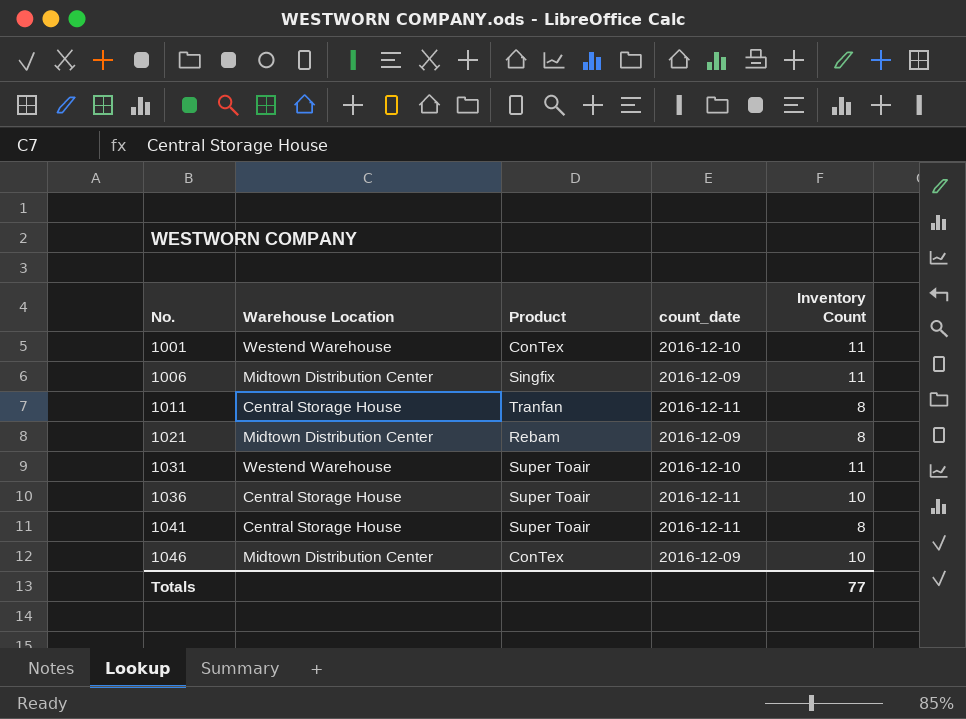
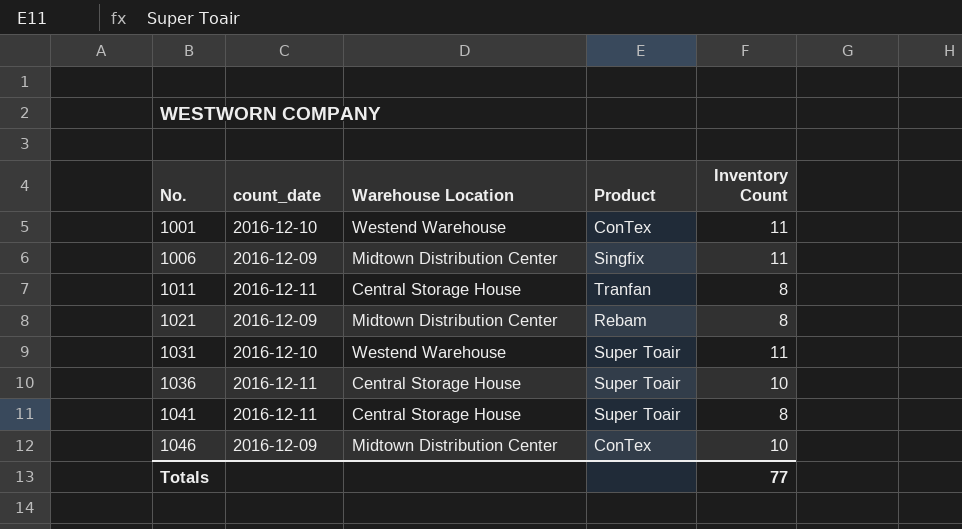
column count_date | position: 4 -> 2

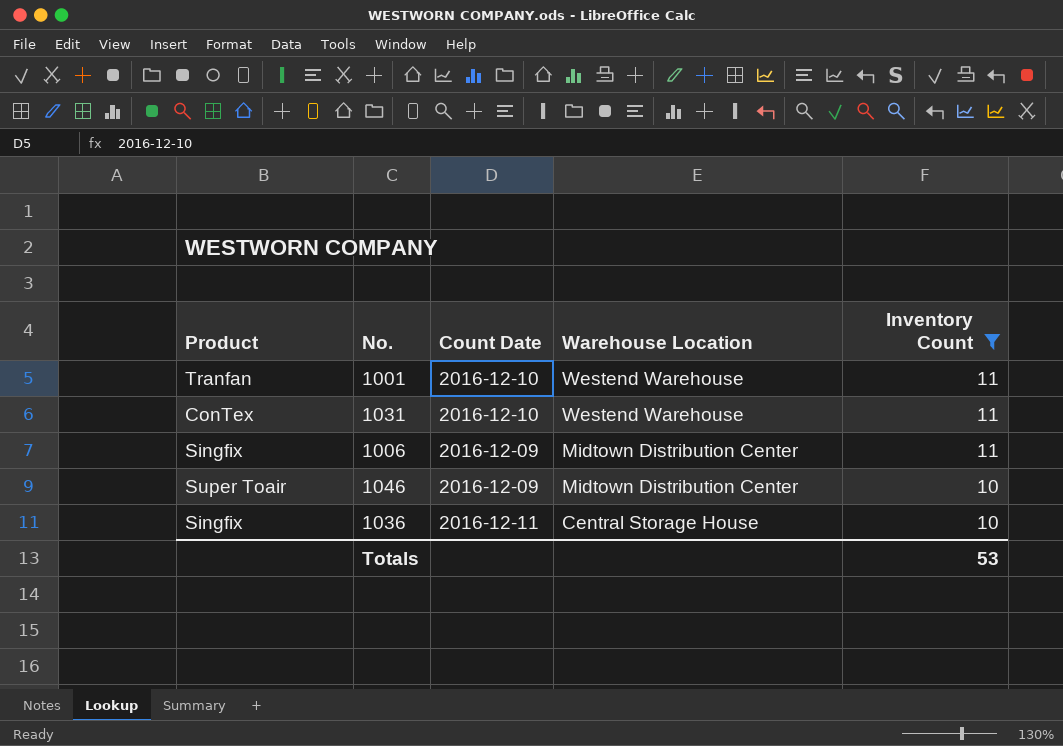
filter: none -> Inventory Count != 8
row order: No. ascending -> Warehouse Location descending
column Product | position: 4 -> 1
column name: count_date -> Count Date
1001 | Product: ConTex -> Tranfan
1031 | Product: Super Toair -> ConTex
1046 | Product: ConTex -> Super Toair
1036 | Product: Super Toair -> Singfix
Totals | Inventory Count: 77 -> 53

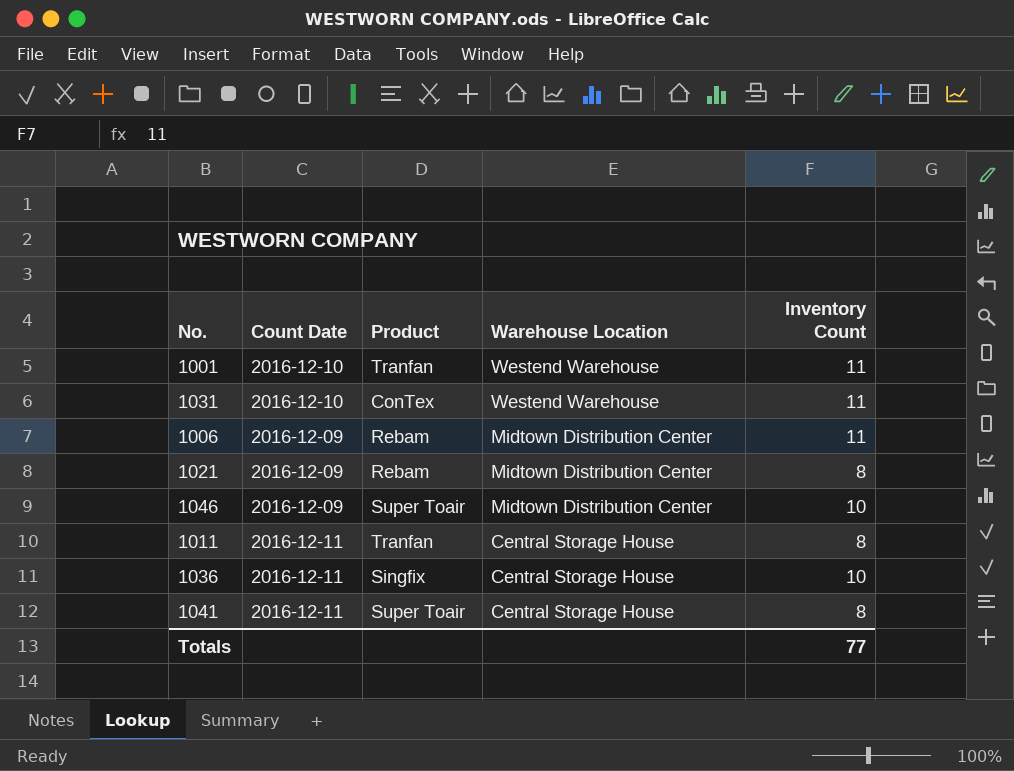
filter: Inventory Count != 8 -> none
column Product | position: 1 -> 3
1006 | Product: Singfix -> Rebam
Totals | Inventory Count: 53 -> 77

